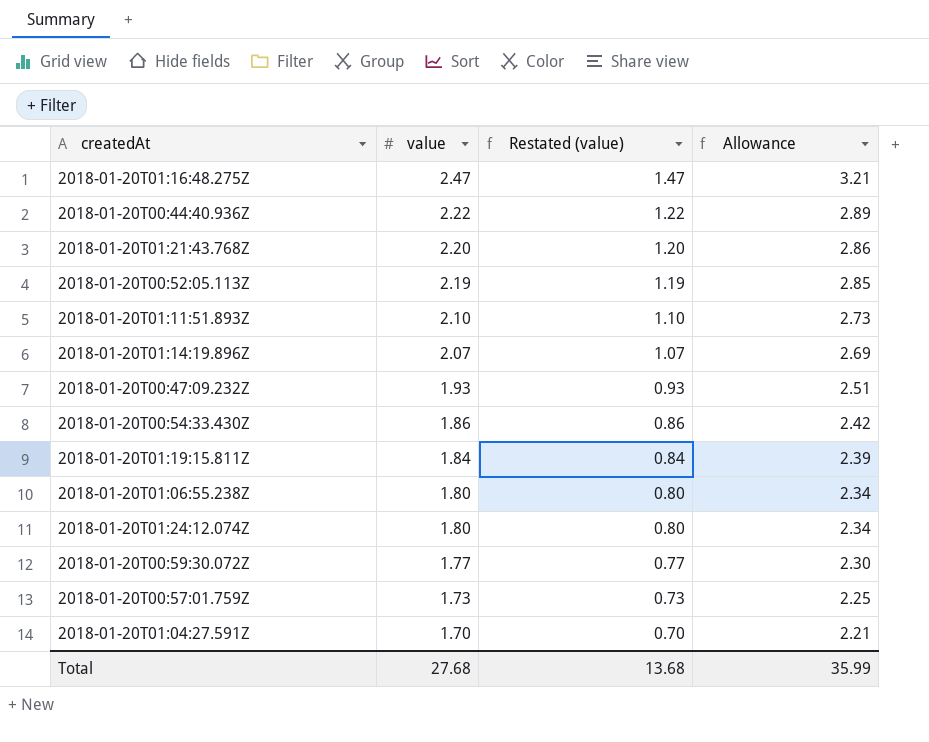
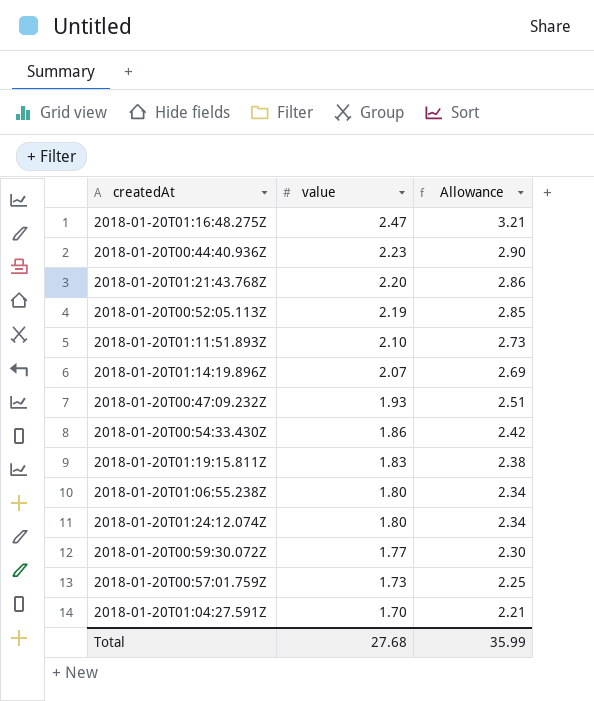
column Restated (value) | formula: [value] - 1 -> none
2018-01-20T00:44:40.936Z | value: 2.22 -> 2.23
2018-01-20T00:44:40.936Z | Allowance: 2.89 -> 2.90
2018-01-20T01:19:15.811Z | value: 1.84 -> 1.83
2018-01-20T01:19:15.811Z | Allowance: 2.39 -> 2.38

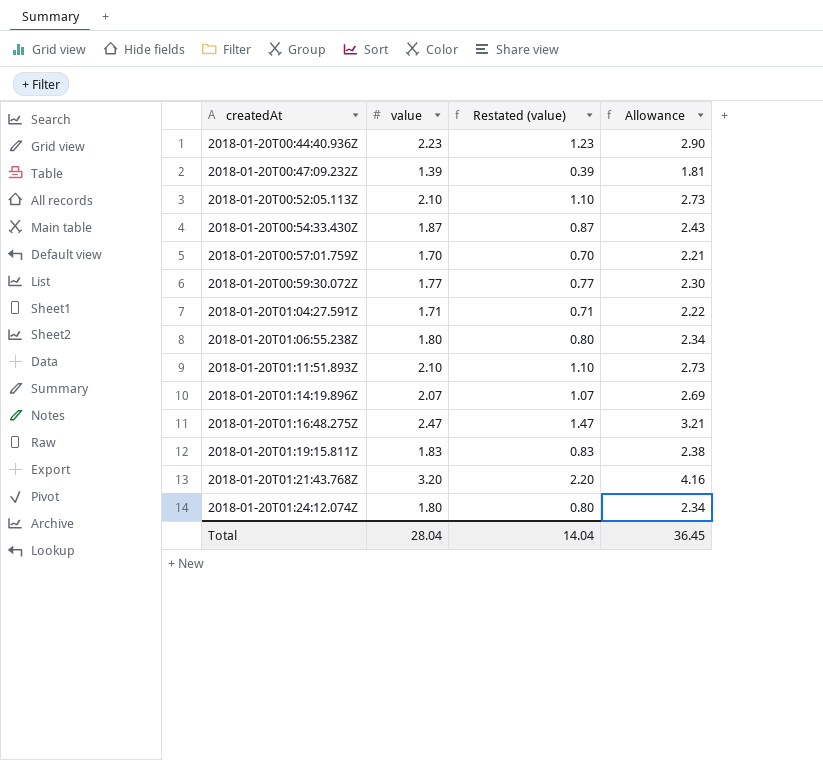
row order: value descending -> createdAt ascending
column Restated (value) | formula: none -> [value] - 1
2018-01-20T00:47:09.232Z | value: 1.93 -> 1.39
2018-01-20T00:47:09.232Z | Allowance: 2.51 -> 1.81
2018-01-20T00:52:05.113Z | value: 2.19 -> 2.10
2018-01-20T00:52:05.113Z | Allowance: 2.85 -> 2.73
2018-01-20T00:54:33.430Z | value: 1.86 -> 1.87
2018-01-20T00:54:33.430Z | Allowance: 2.42 -> 2.43
2018-01-20T00:57:01.759Z | value: 1.73 -> 1.70
2018-01-20T00:57:01.759Z | Allowance: 2.25 -> 2.21
2018-01-20T01:04:27.591Z | value: 1.70 -> 1.71
2018-01-20T01:04:27.591Z | Allowance: 2.21 -> 2.22
2018-01-20T01:21:43.768Z | value: 2.20 -> 3.20
2018-01-20T01:21:43.768Z | Allowance: 2.86 -> 4.16
Total | value: 27.68 -> 28.04
Total | Allowance: 35.99 -> 36.45

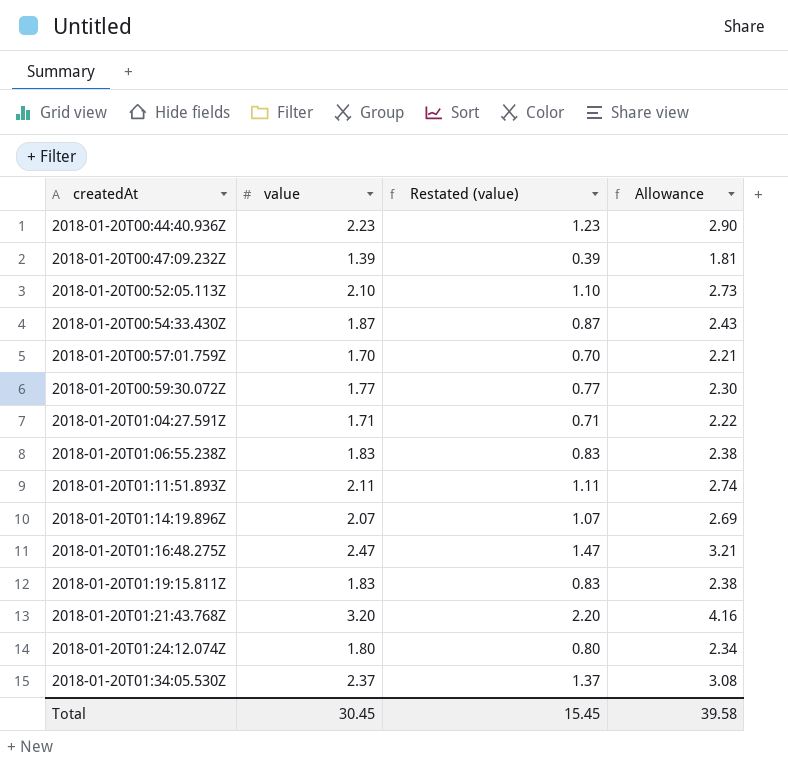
2018-01-20T01:06:55.238Z | value: 1.80 -> 1.83
2018-01-20T01:06:55.238Z | Restated (value): 0.80 -> 0.83
2018-01-20T01:06:55.238Z | Allowance: 2.34 -> 2.38
2018-01-20T01:11:51.893Z | value: 2.10 -> 2.11
2018-01-20T01:11:51.893Z | Restated (value): 1.10 -> 1.11
2018-01-20T01:11:51.893Z | Allowance: 2.73 -> 2.74
row 2018-01-20T01:34:05.530Z: none -> 2.37 | 1.37 | 3.08
Total | value: 28.04 -> 30.45
Total | Restated (value): 14.04 -> 15.45
Total | Allowance: 36.45 -> 39.58

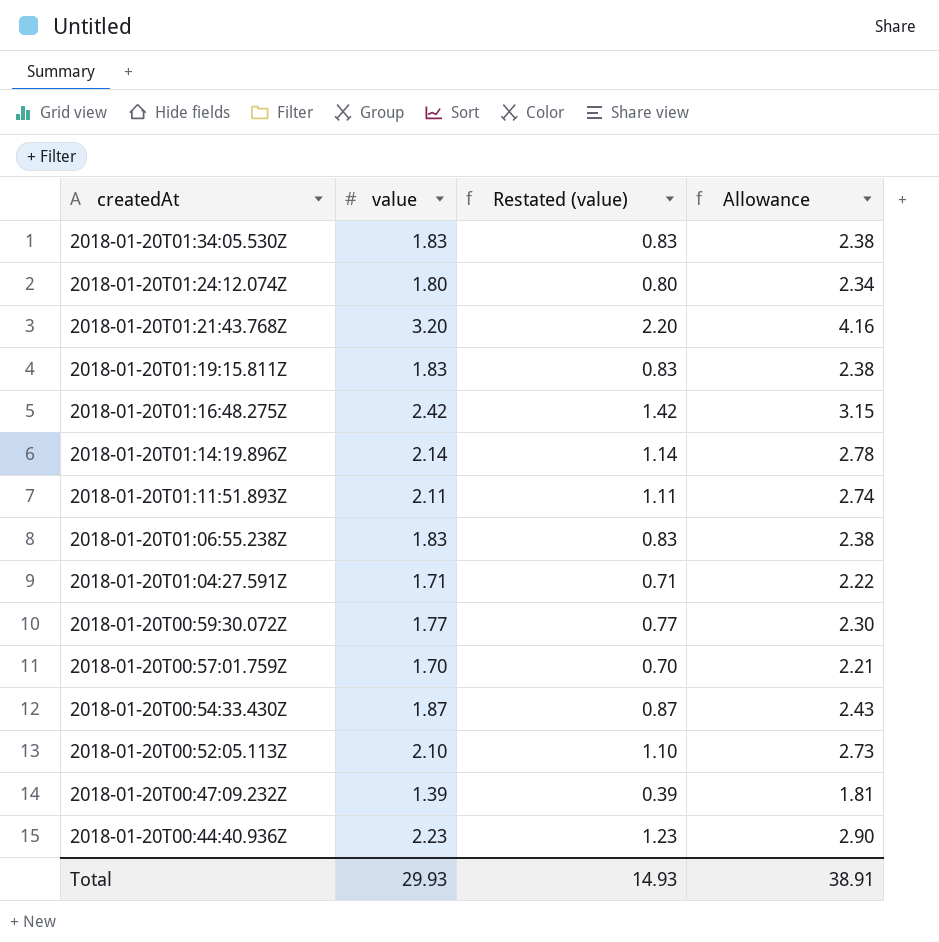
row order: createdAt ascending -> createdAt descending
2018-01-20T01:34:05.530Z | value: 2.37 -> 1.83
2018-01-20T01:34:05.530Z | Restated (value): 1.37 -> 0.83
2018-01-20T01:34:05.530Z | Allowance: 3.08 -> 2.38
2018-01-20T01:16:48.275Z | value: 2.47 -> 2.42
2018-01-20T01:16:48.275Z | Restated (value): 1.47 -> 1.42
2018-01-20T01:16:48.275Z | Allowance: 3.21 -> 3.15
2018-01-20T01:14:19.896Z | value: 2.07 -> 2.14
2018-01-20T01:14:19.896Z | Restated (value): 1.07 -> 1.14
2018-01-20T01:14:19.896Z | Allowance: 2.69 -> 2.78
Total | value: 30.45 -> 29.93
Total | Restated (value): 15.45 -> 14.93
Total | Allowance: 39.58 -> 38.91

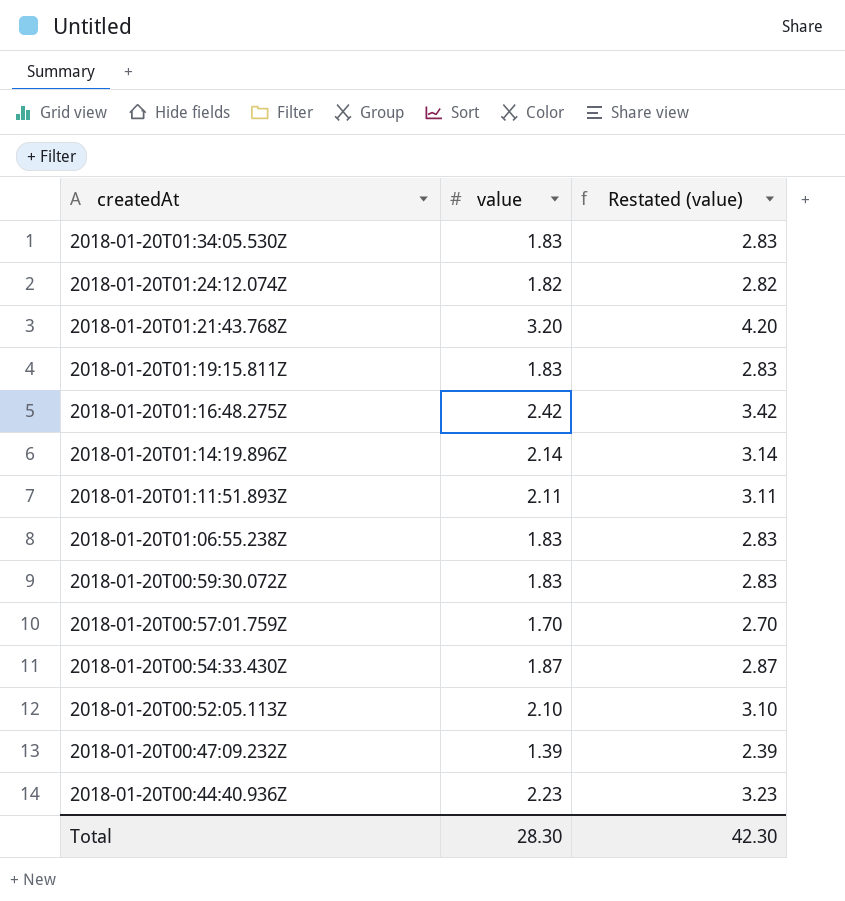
column Allowance | formula: [value] * 1.3 -> none
column Restated (value) | formula: [value] - 1 -> [value] + 1
row 2018-01-20T01:04:27.591Z: 1.71 | 0.71 | 2.22 -> none
2018-01-20T01:24:12.074Z | value: 1.80 -> 1.82
2018-01-20T00:59:30.072Z | value: 1.77 -> 1.83
Total | value: 29.93 -> 28.30
Total | Restated (value): 14.93 -> 42.30

